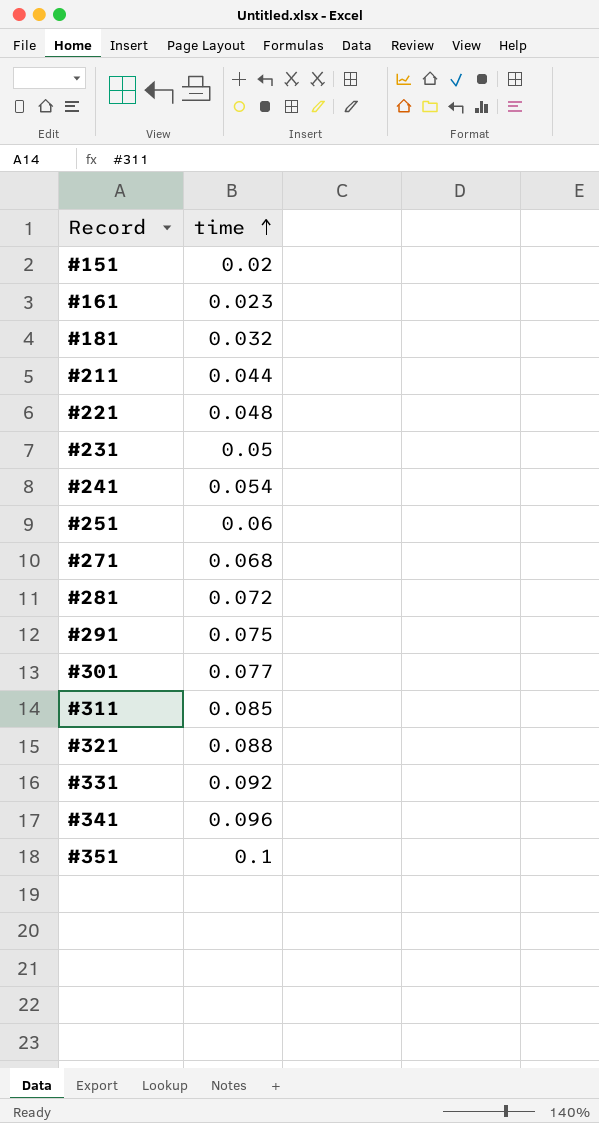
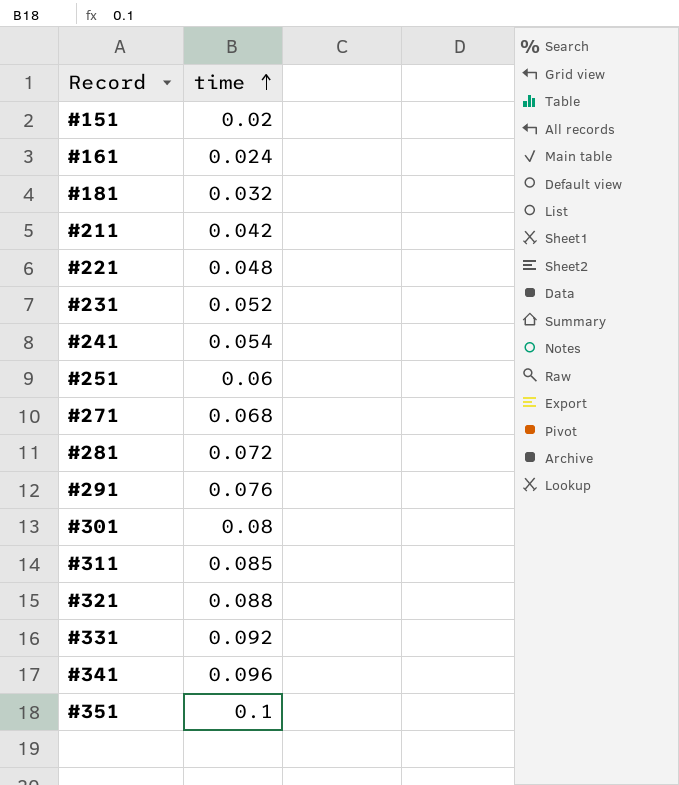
#161 | time: 0.023 -> 0.024
#211 | time: 0.044 -> 0.042
#231 | time: 0.05 -> 0.052
#291 | time: 0.075 -> 0.076
#301 | time: 0.077 -> 0.08

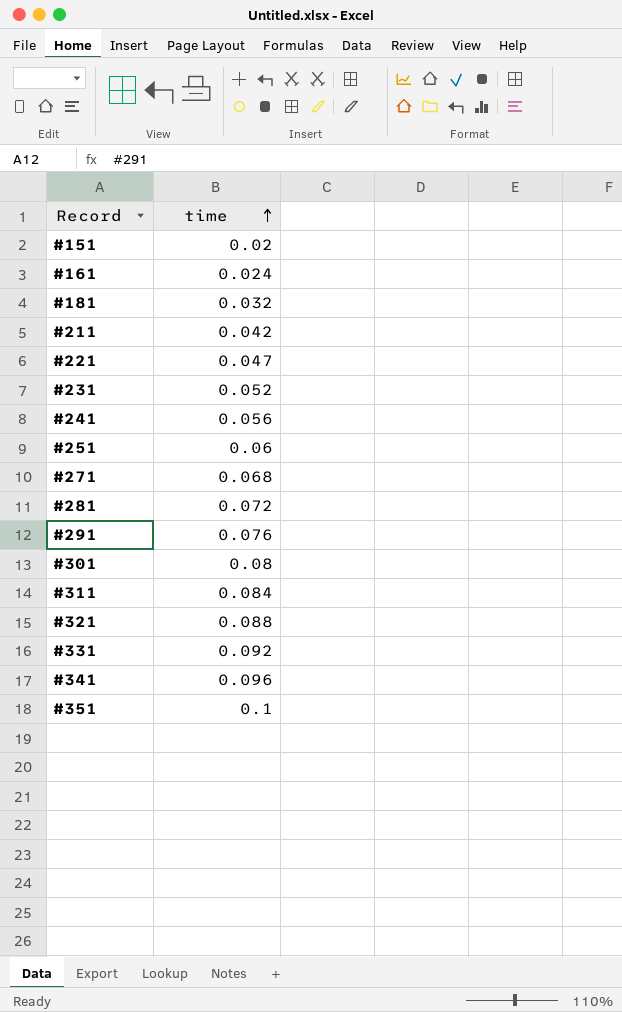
#221 | time: 0.048 -> 0.047
#241 | time: 0.054 -> 0.056
#311 | time: 0.085 -> 0.084

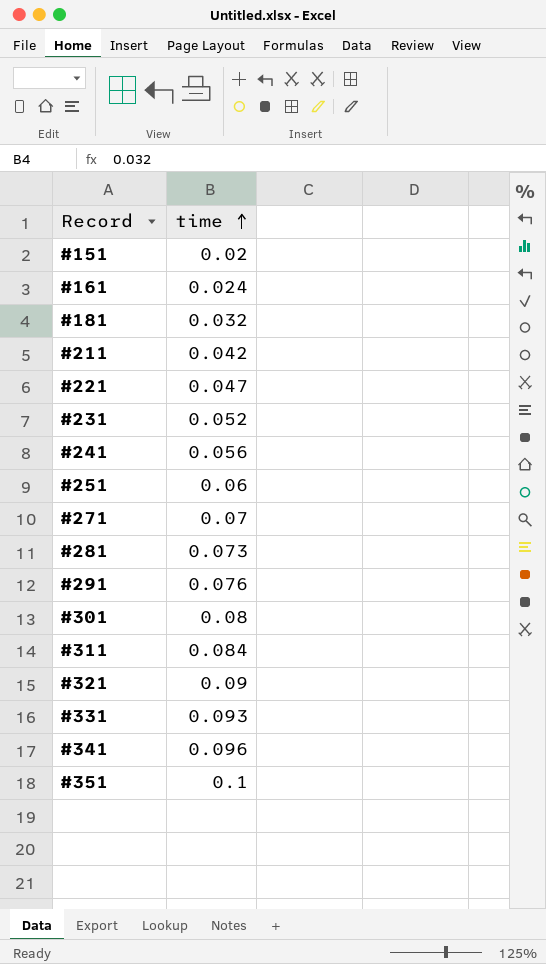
#271 | time: 0.068 -> 0.07
#281 | time: 0.072 -> 0.073
#321 | time: 0.088 -> 0.09
#331 | time: 0.092 -> 0.093

